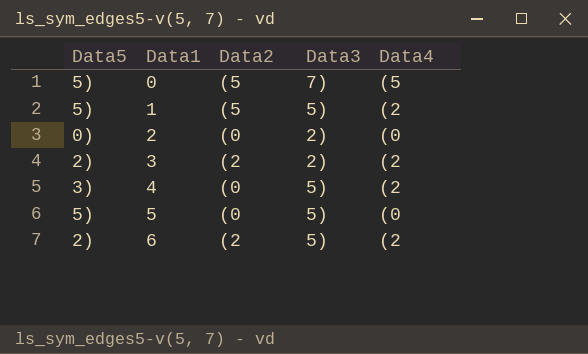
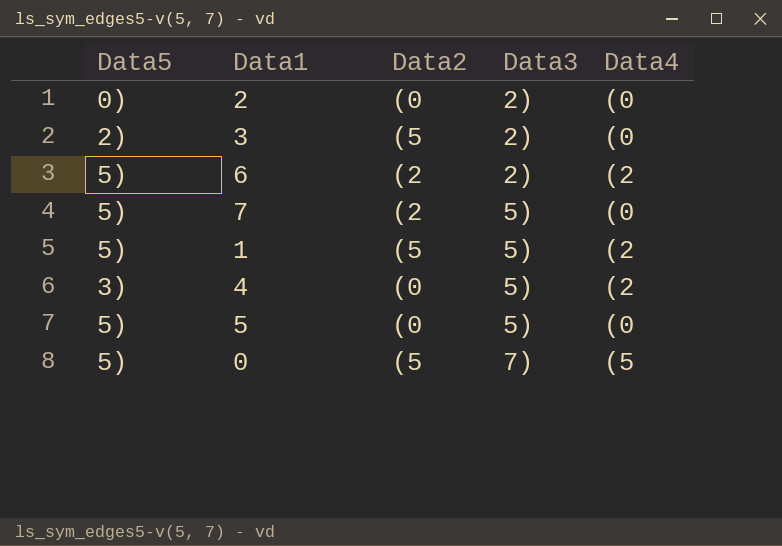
row order: Data1 ascending -> Data3 ascending
3 | Data2: (2 -> (5
3 | Data4: (2 -> (0
6 | Data5: 2) -> 5)
6 | Data3: 5) -> 2)
row 7: none -> 5) | (2 | 5) | (0

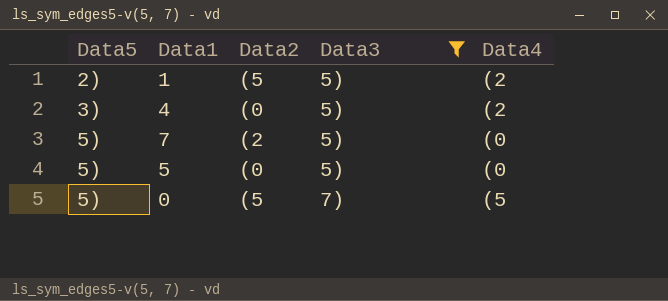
filter: none -> Data3 != 2)
row order: Data3 ascending -> Data5 ascending
1 | Data5: 5) -> 2)

